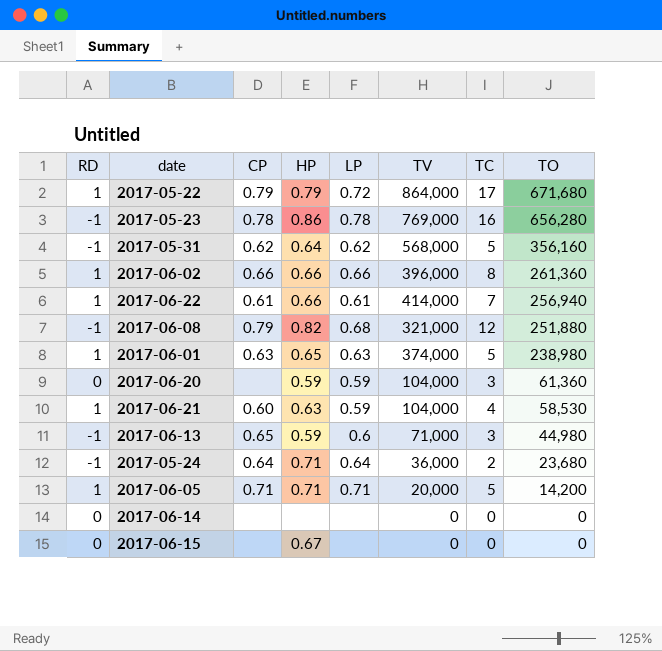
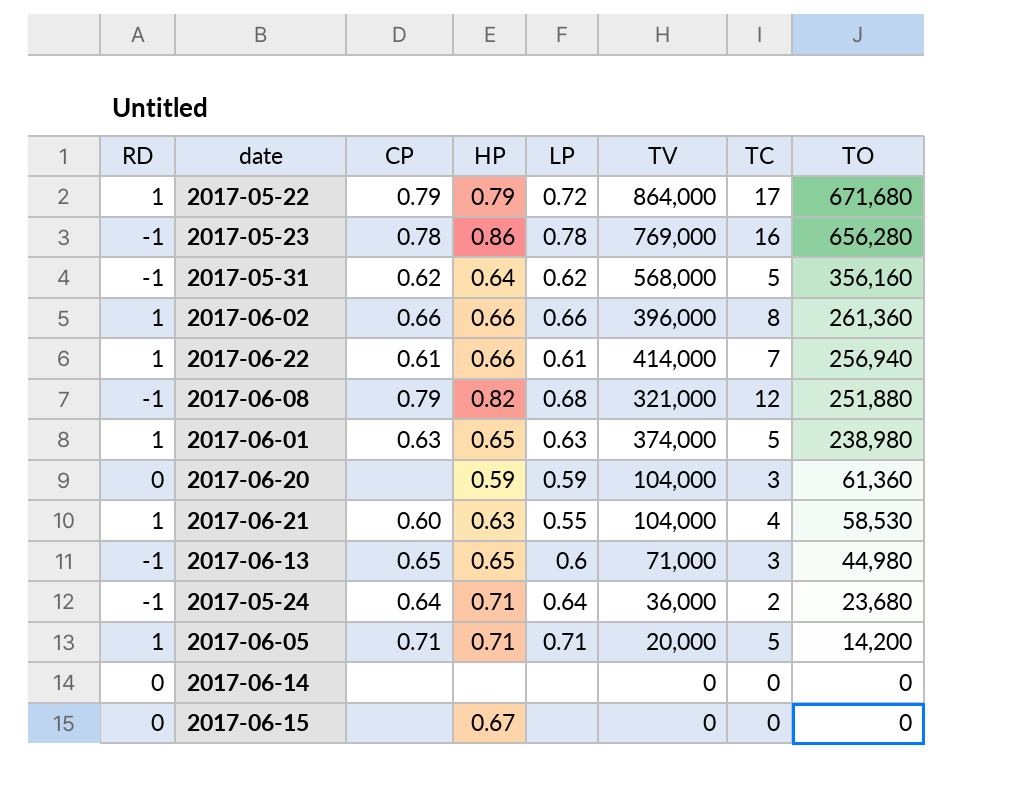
2017-06-21 | LP: 0.59 -> 0.55
2017-06-13 | HP: 0.59 -> 0.65

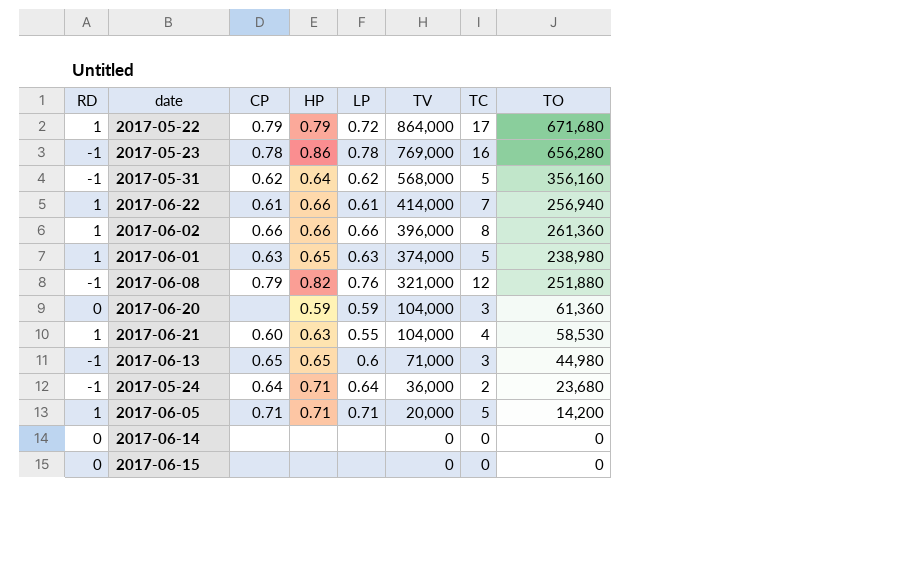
row order: TO descending -> TV descending
2017-06-08 | LP: 0.68 -> 0.76
2017-06-15 | HP: 0.67 -> none

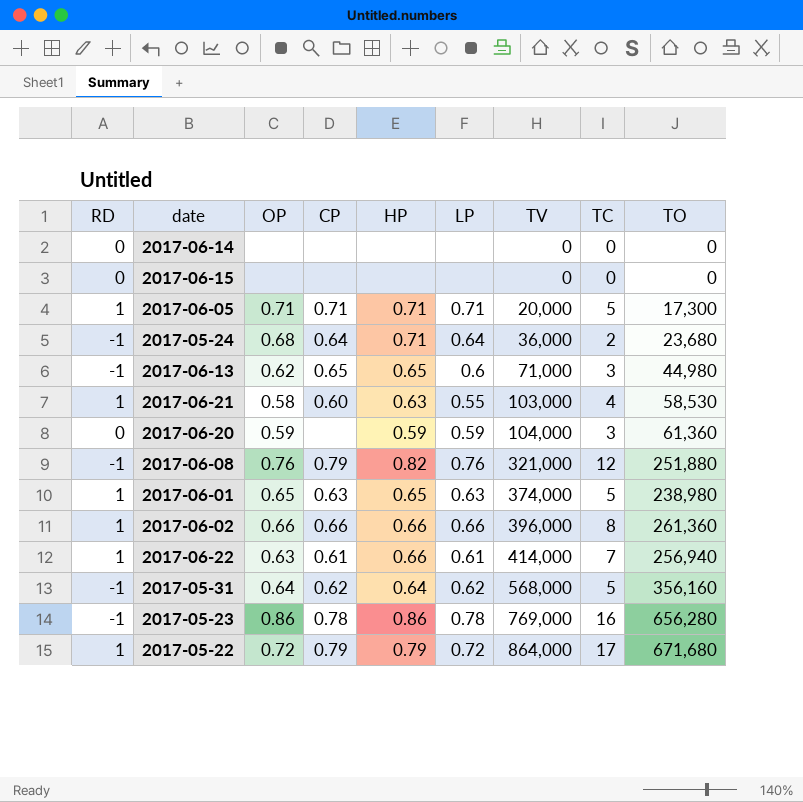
row order: TV descending -> TV ascending
column OP | position: none -> 3
2017-06-05 | TO: 14,200 -> 17,300
2017-06-21 | TV: 104,000 -> 103,000

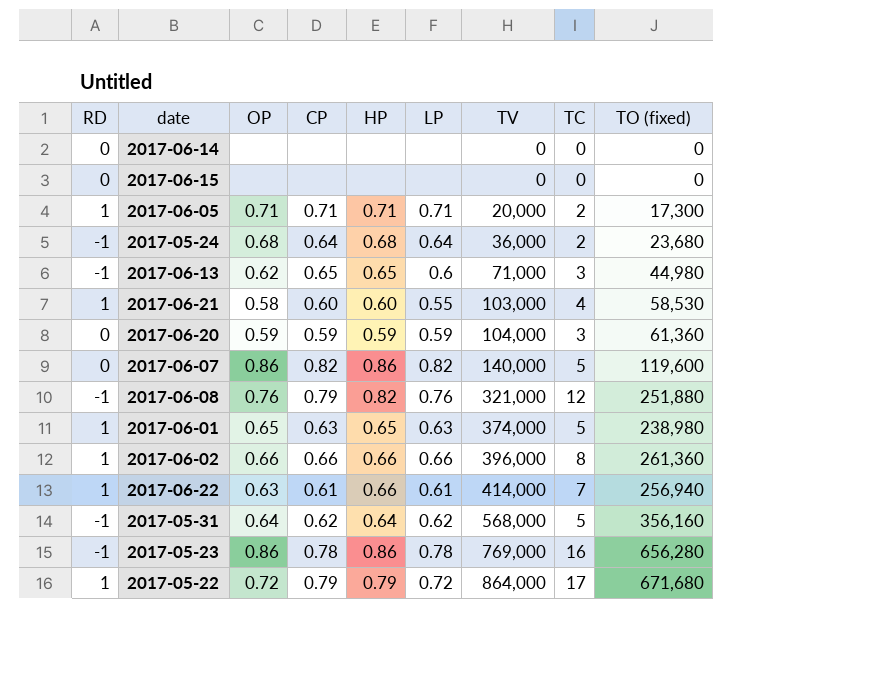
column name: TO -> TO (fixed)
2017-06-05 | TC: 5 -> 2
2017-05-24 | HP: 0.71 -> 0.68
2017-06-21 | HP: 0.63 -> 0.60
2017-06-20 | CP: none -> 0.59
row 2017-06-07: none -> 0 | 0.86 | 0.82 | 0.86 | 0.82 | 140,000 | 5 | 119,600

